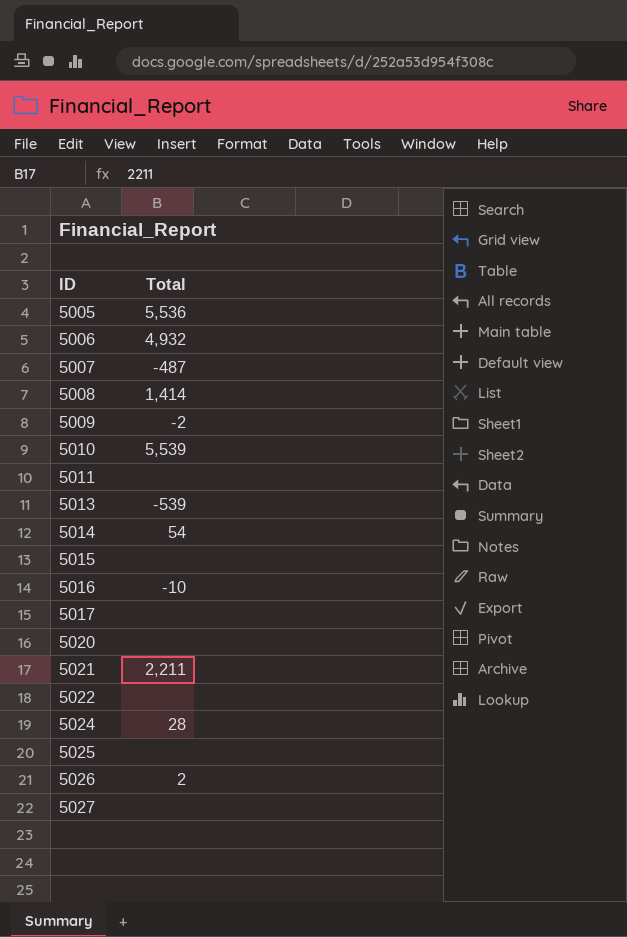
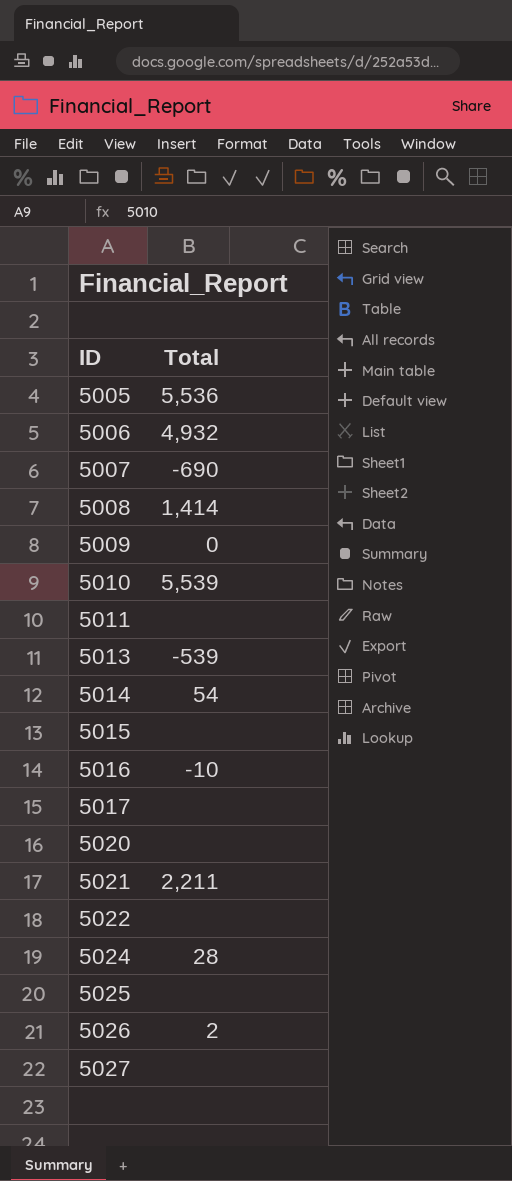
5007 | Total: -487 -> -690
5009 | Total: -2 -> 0

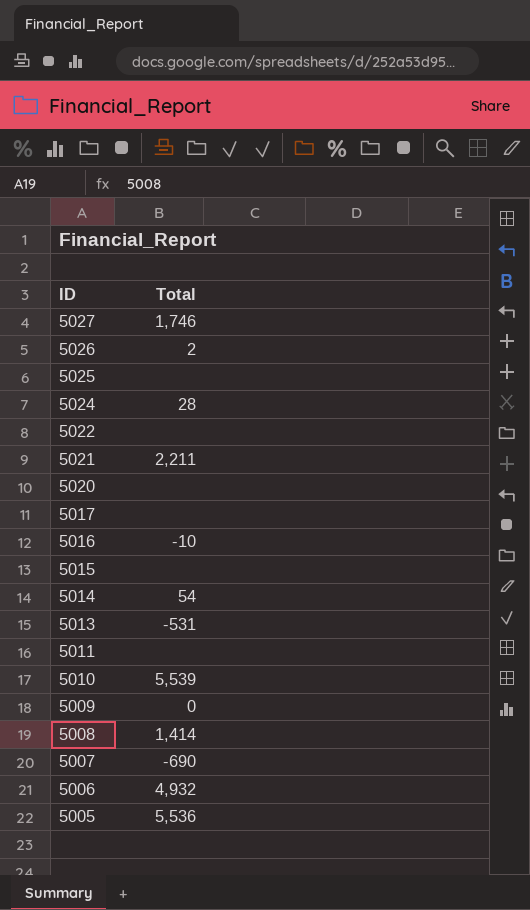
row order: ID ascending -> ID descending
5027 | Total: none -> 1,746
5013 | Total: -539 -> -531

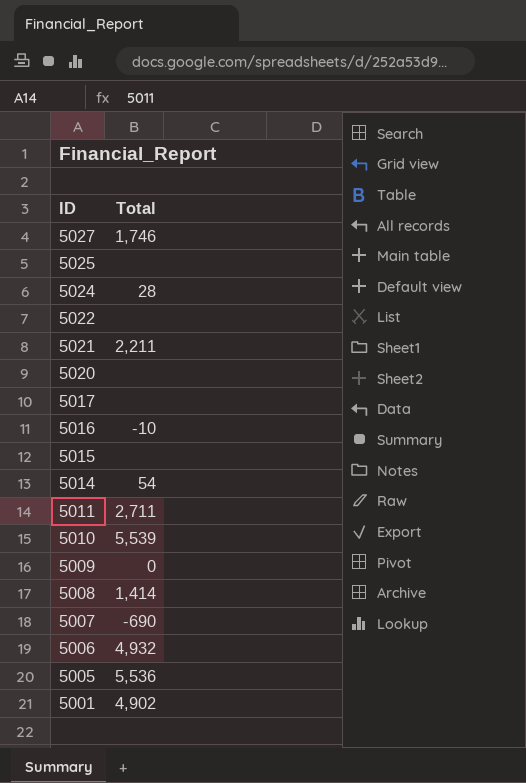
row 5026: 2 -> none
row 5013: -531 -> none
5011 | Total: none -> 2,711
row 5001: none -> 4,902

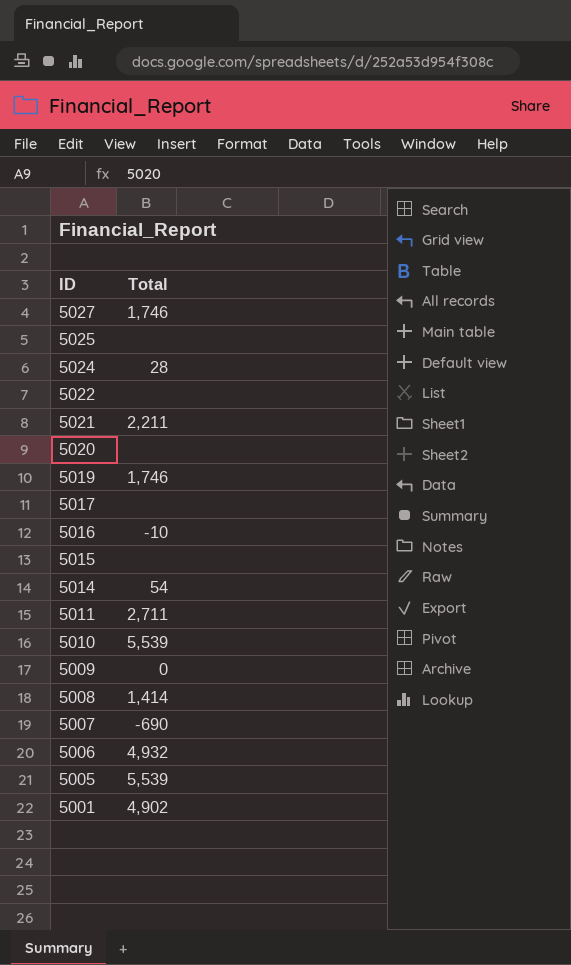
row 5019: none -> 1,746
5005 | Total: 5,536 -> 5,539

